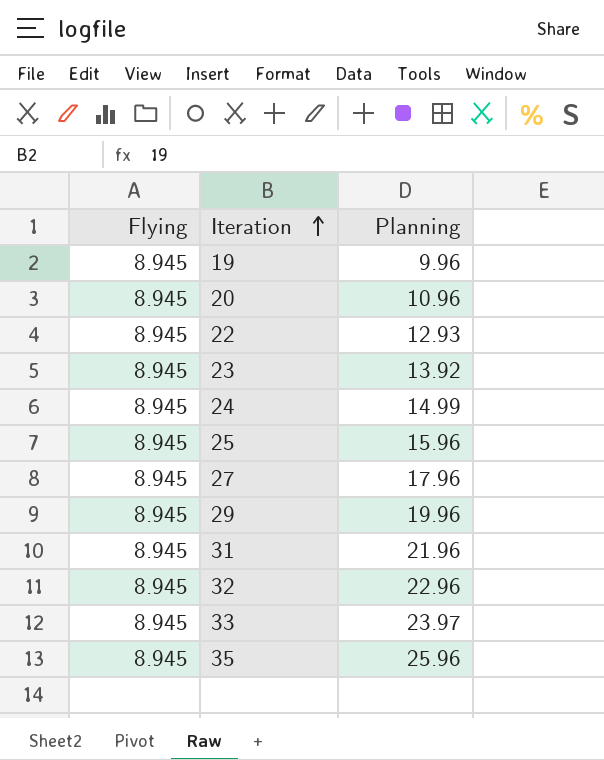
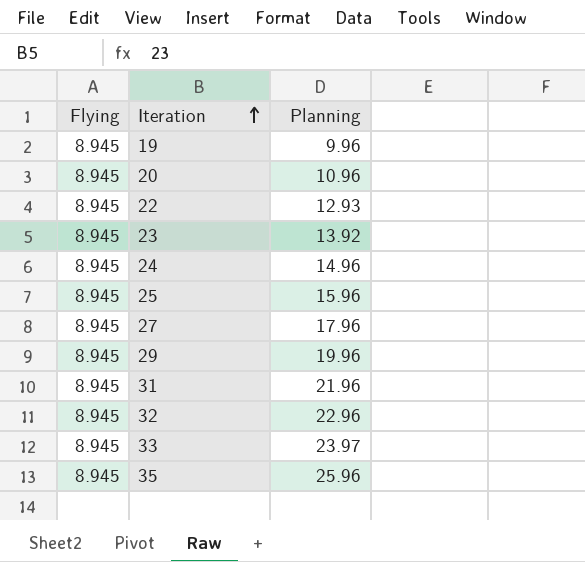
24 | Planning: 14.99 -> 14.96

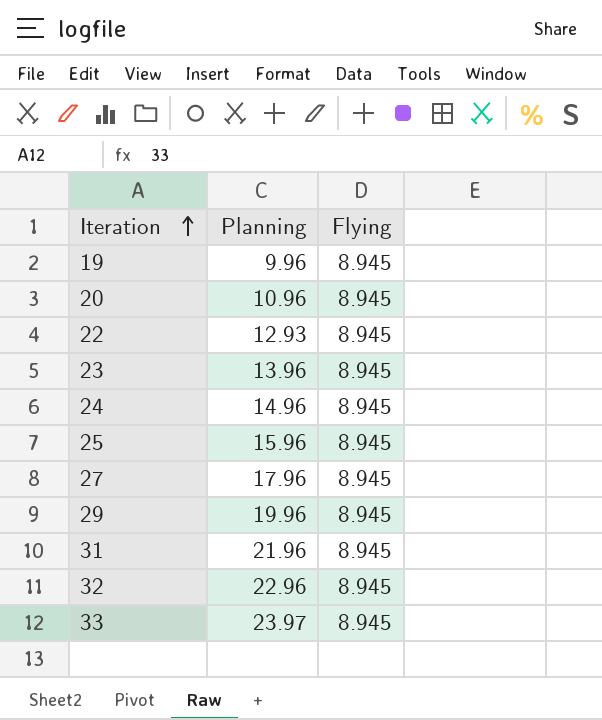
column Flying | position: 1 -> 3
row 35: 8.945 | 25.96 -> none
23 | Planning: 13.92 -> 13.96

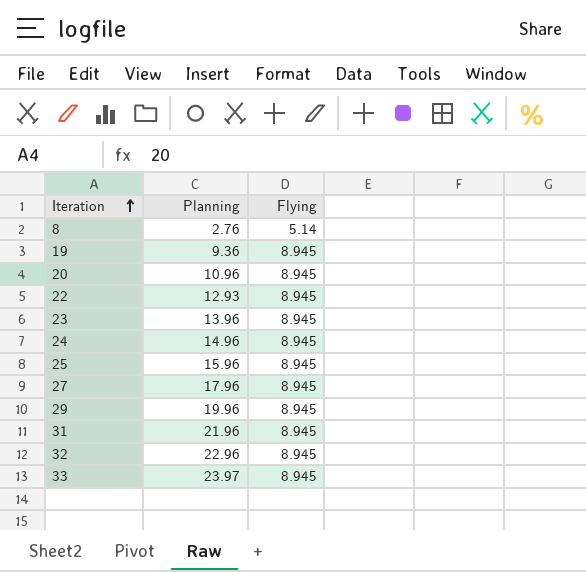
row 8: none -> 2.76 | 5.14
19 | Planning: 9.96 -> 9.36

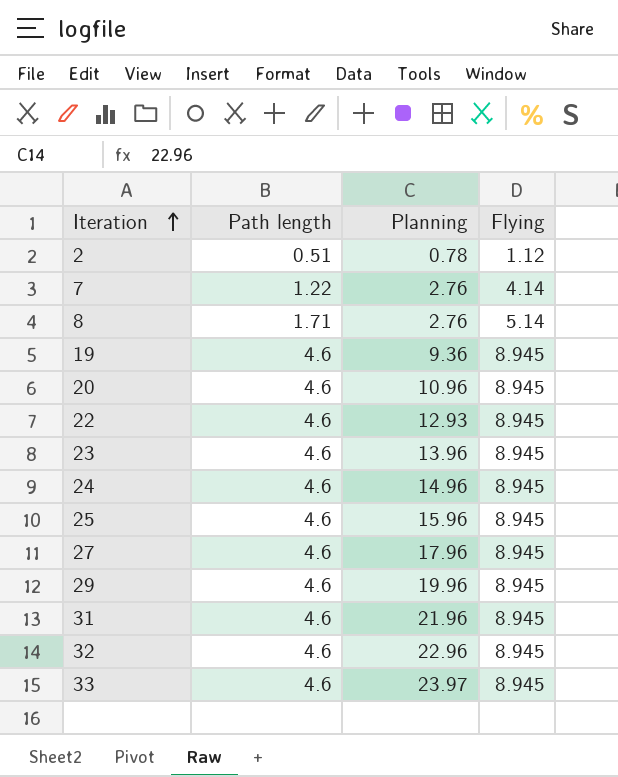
column Path length | position: none -> 2
row 2: none -> 0.51 | 0.78 | 1.12
row 7: none -> 1.22 | 2.76 | 4.14

